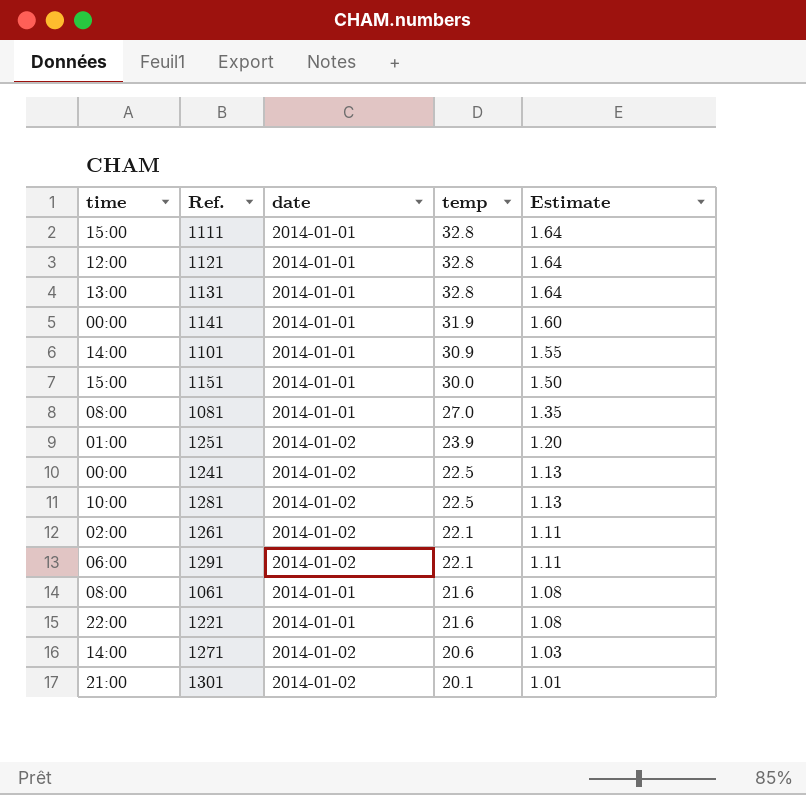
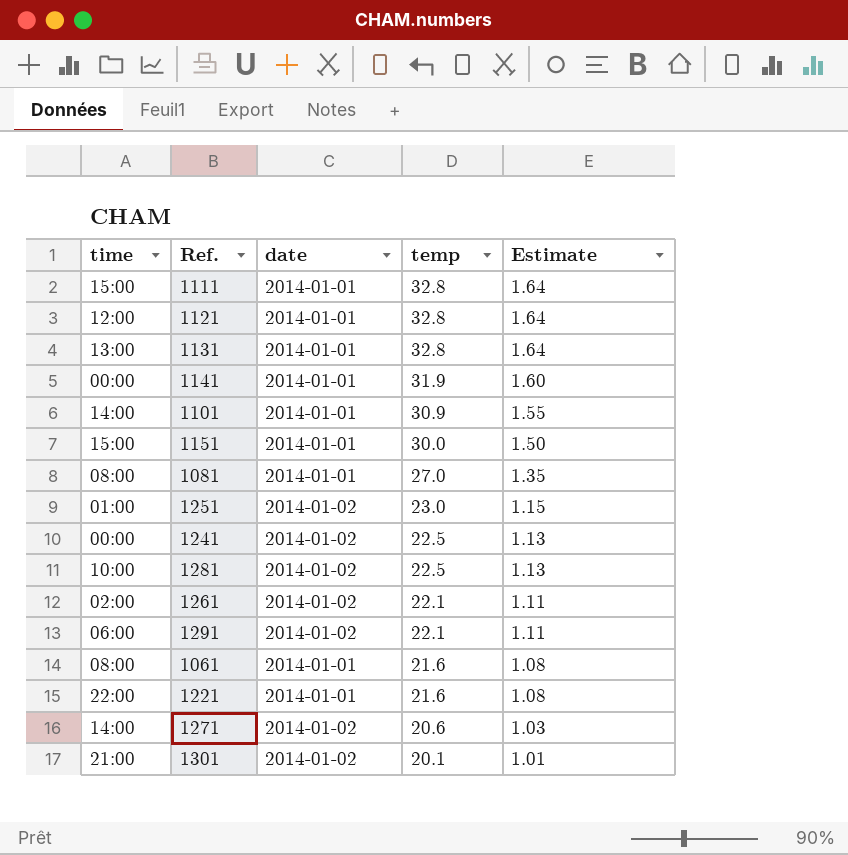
1251 | temp: 23.9 -> 23.0
1251 | Estimate: 1.20 -> 1.15

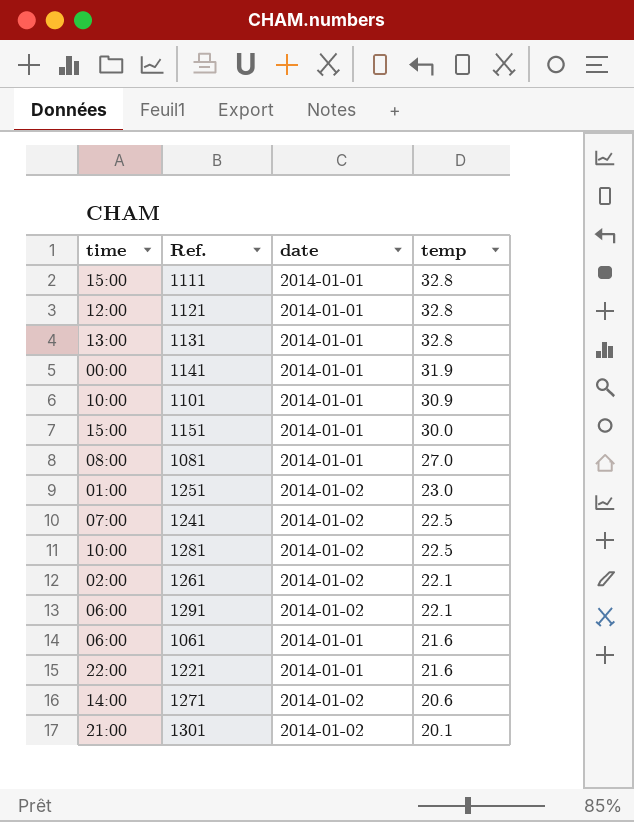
column Estimate | formula: [temp] * 0.05 -> none
1101 | time: 14:00 -> 10:00
1241 | time: 00:00 -> 07:00
1061 | time: 08:00 -> 06:00

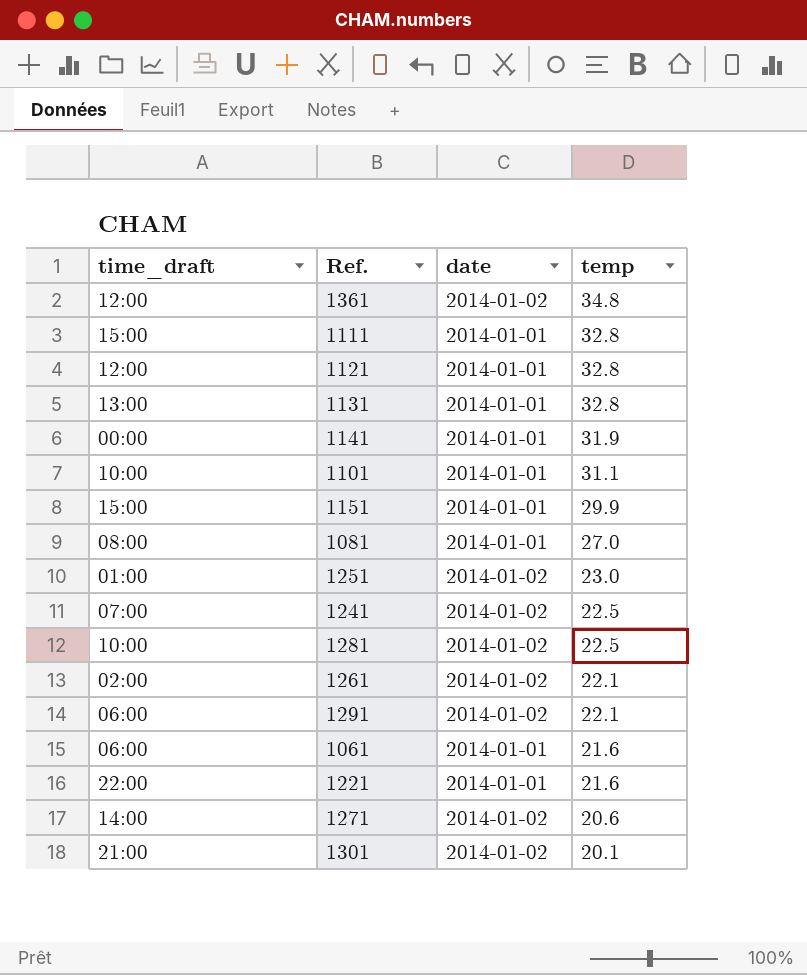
column name: time -> time_draft
row 1361: none -> 12:00 | 2014-01-02 | 34.8
1101 | temp: 30.9 -> 31.1
1151 | temp: 30.0 -> 29.9

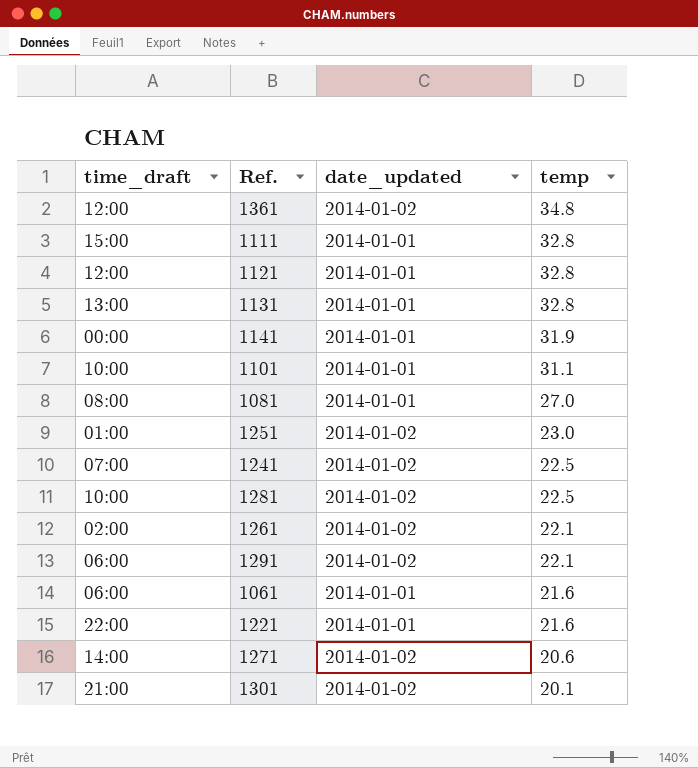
column name: date -> date_updated
row 1151: 15:00 | 2014-01-01 | 29.9 -> none

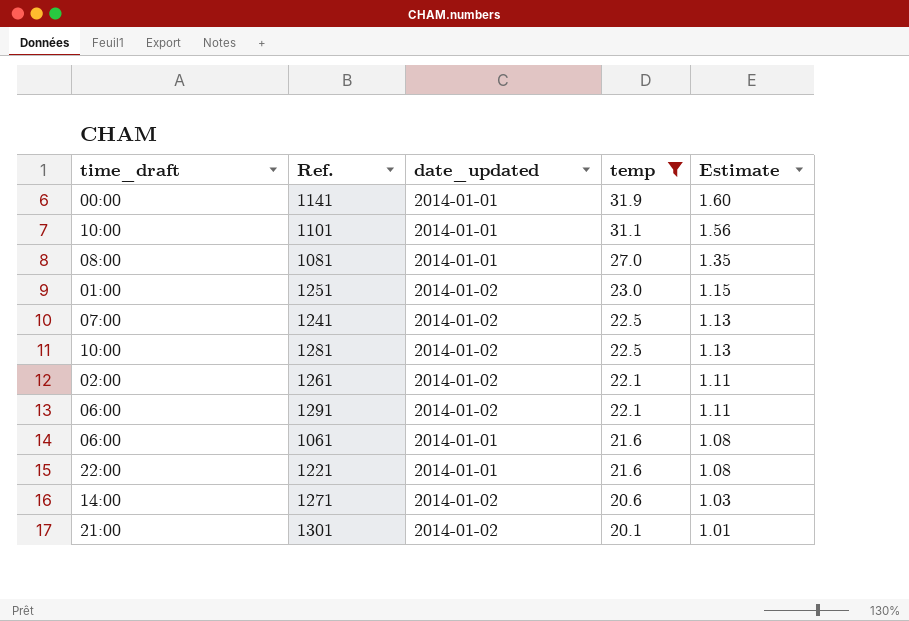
filter: none -> temp <= 31.9
column Estimate | formula: none -> [temp] * 0.05

